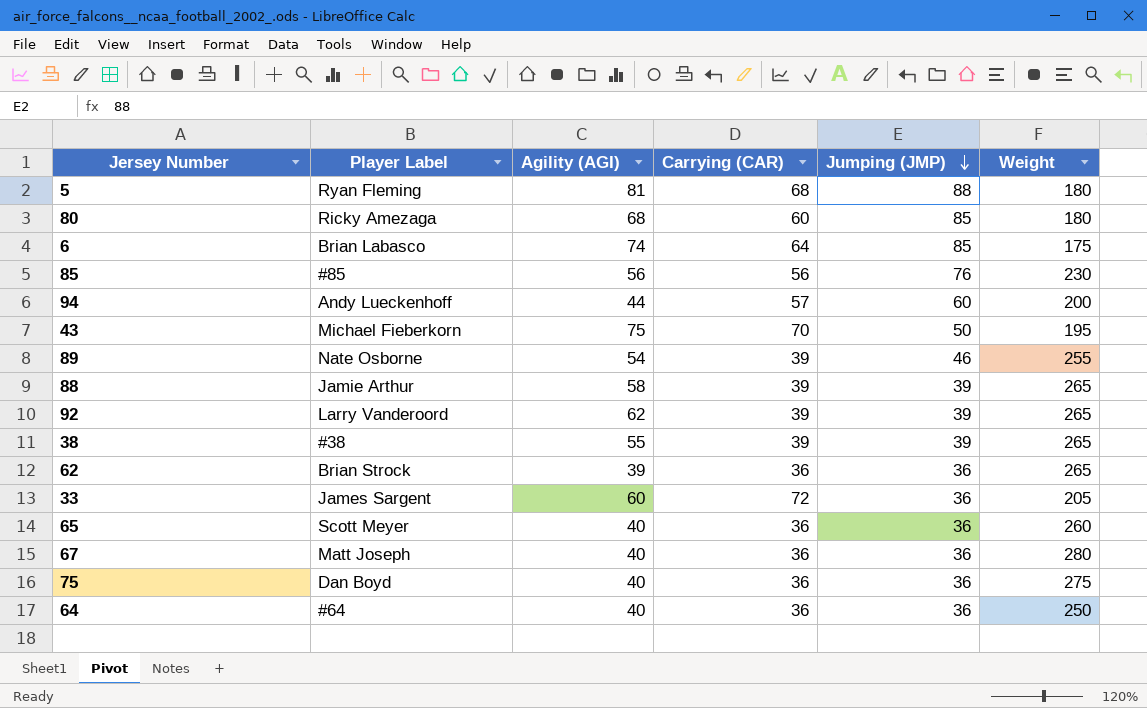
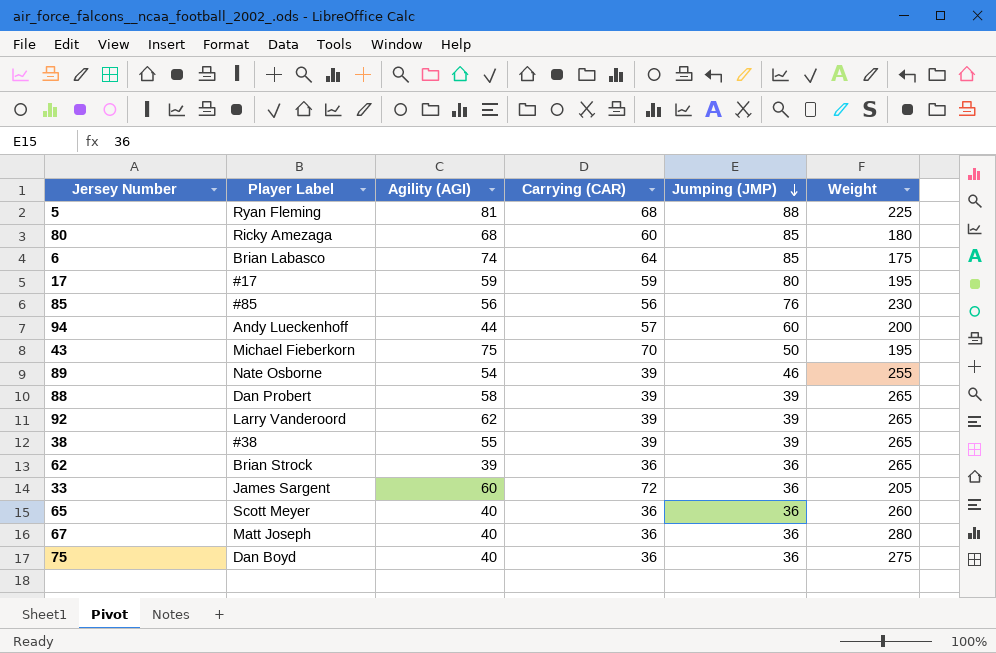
row 64: #64 | 40 | 36 | 36 | 250 -> none
5 | Weight: 180 -> 225
row 17: none -> #17 | 59 | 59 | 80 | 195
88 | Player Label: Jamie Arthur -> Dan Probert

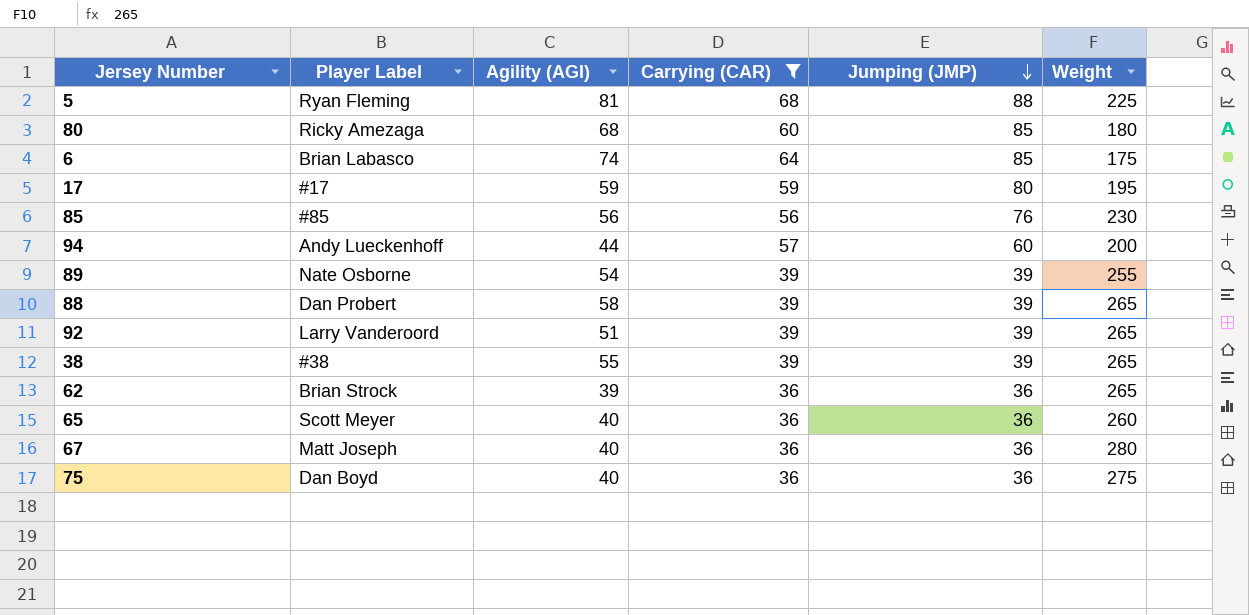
filter: none -> Carrying (CAR) <= 68
89 | Jumping (JMP): 46 -> 39
92 | Agility (AGI): 62 -> 51

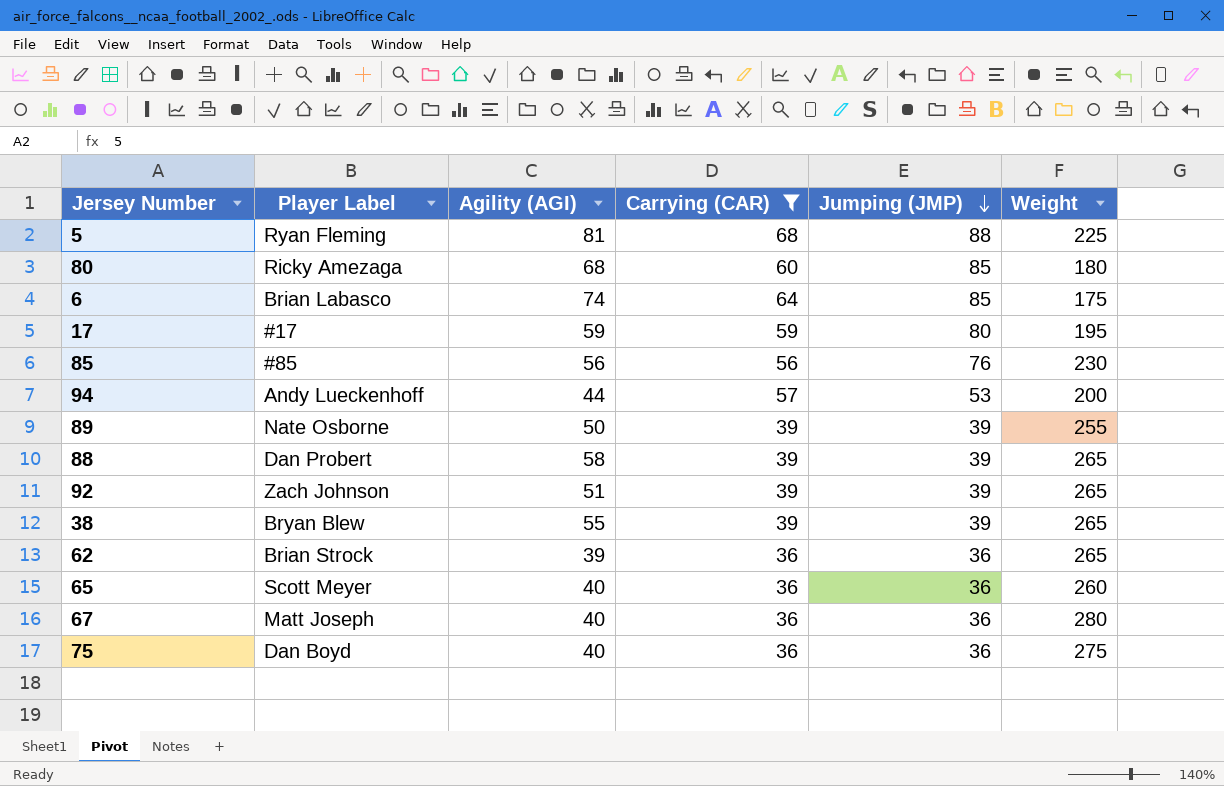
94 | Jumping (JMP): 60 -> 53
89 | Agility (AGI): 54 -> 50
92 | Player Label: Larry Vanderoord -> Zach Johnson
38 | Player Label: #38 -> Bryan Blew

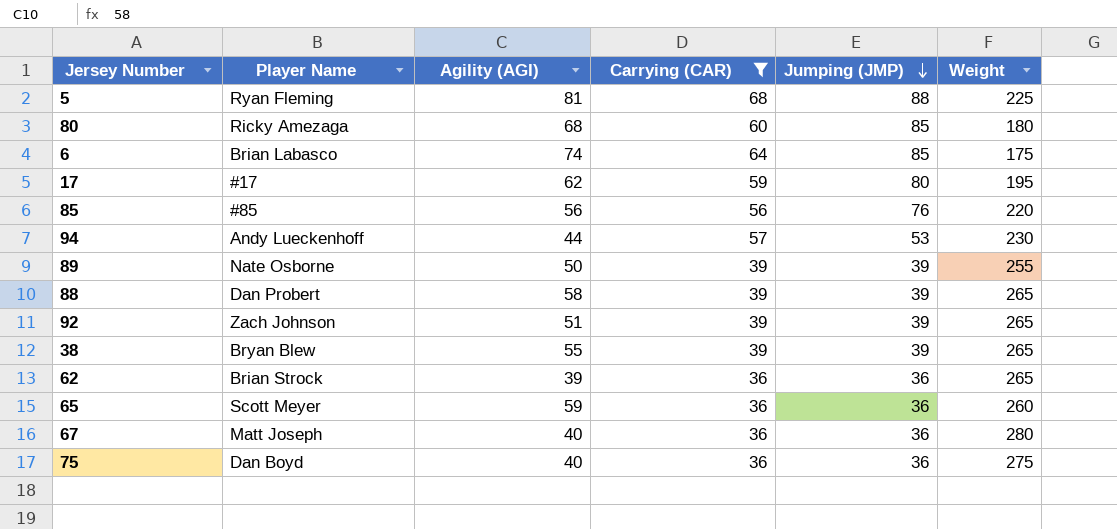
column name: Player Label -> Player Name
17 | Agility (AGI): 59 -> 62
85 | Weight: 230 -> 220
94 | Weight: 200 -> 230
65 | Agility (AGI): 40 -> 59

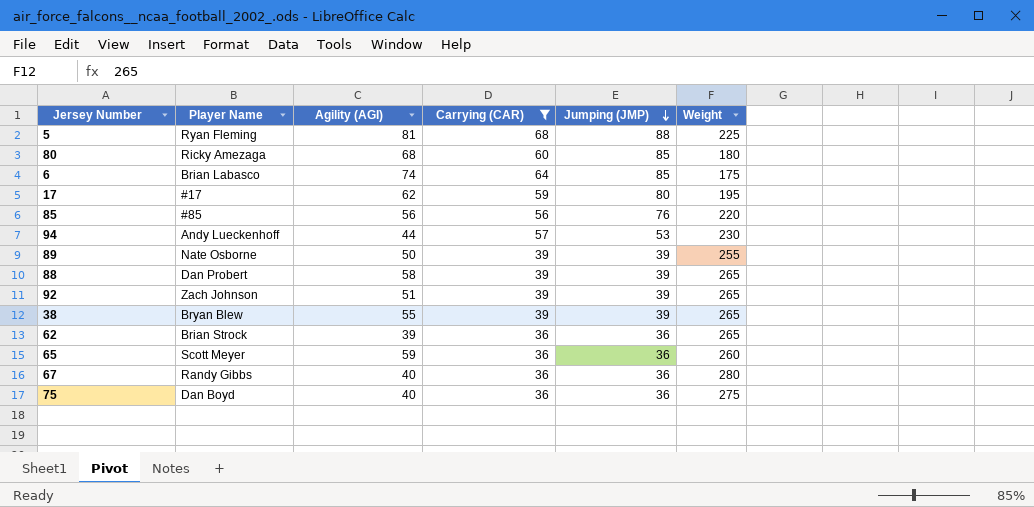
67 | Player Name: Matt Joseph -> Randy Gibbs

